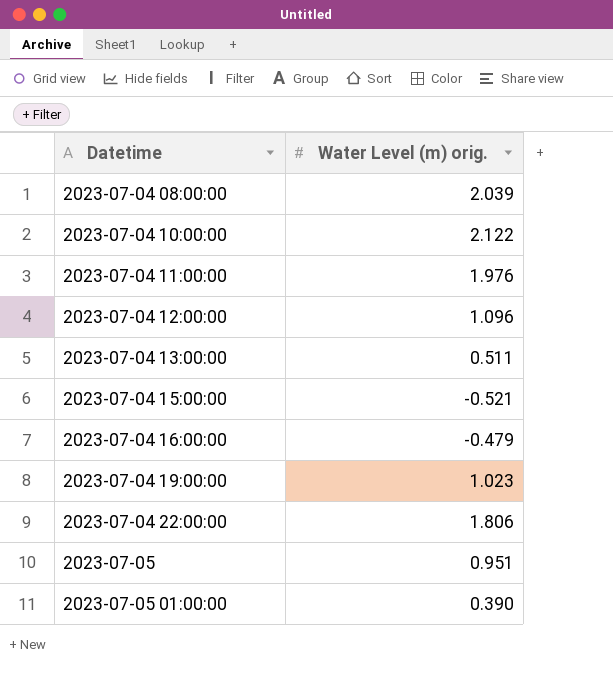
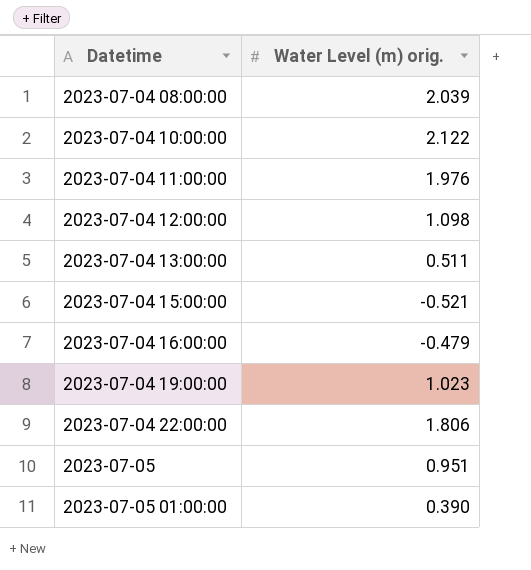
2023-07-04 12:00:00 | Water Level (m) orig.: 1.096 -> 1.098

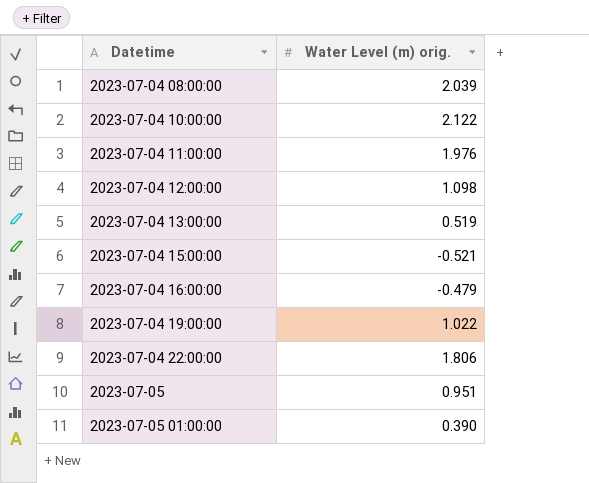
2023-07-04 13:00:00 | Water Level (m) orig.: 0.511 -> 0.519
2023-07-04 19:00:00 | Water Level (m) orig.: 1.023 -> 1.022

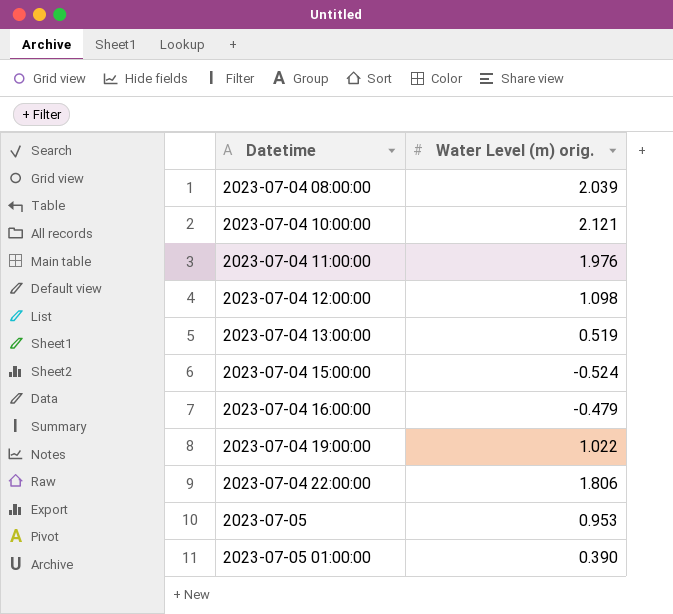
2023-07-04 10:00:00 | Water Level (m) orig.: 2.122 -> 2.121
2023-07-04 15:00:00 | Water Level (m) orig.: -0.521 -> -0.524
2023-07-05 | Water Level (m) orig.: 0.951 -> 0.953

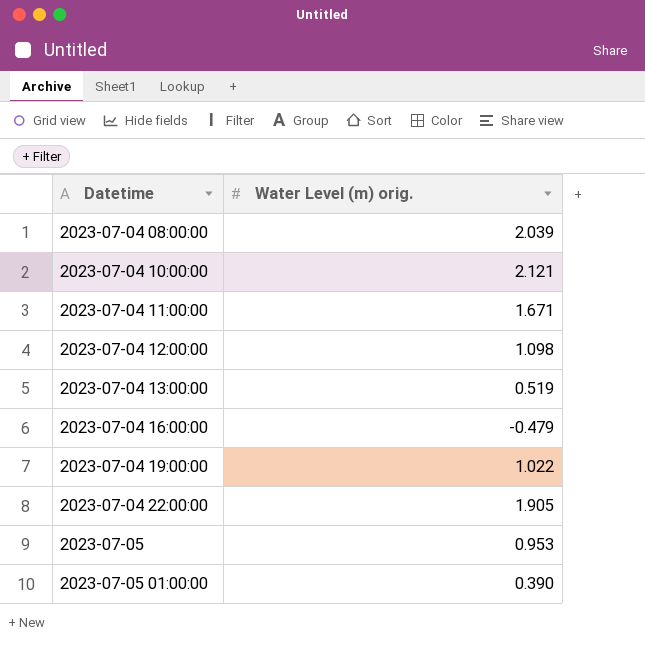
row 2023-07-04 15:00:00: -0.524 -> none
2023-07-04 11:00:00 | Water Level (m) orig.: 1.976 -> 1.671
2023-07-04 22:00:00 | Water Level (m) orig.: 1.806 -> 1.905

